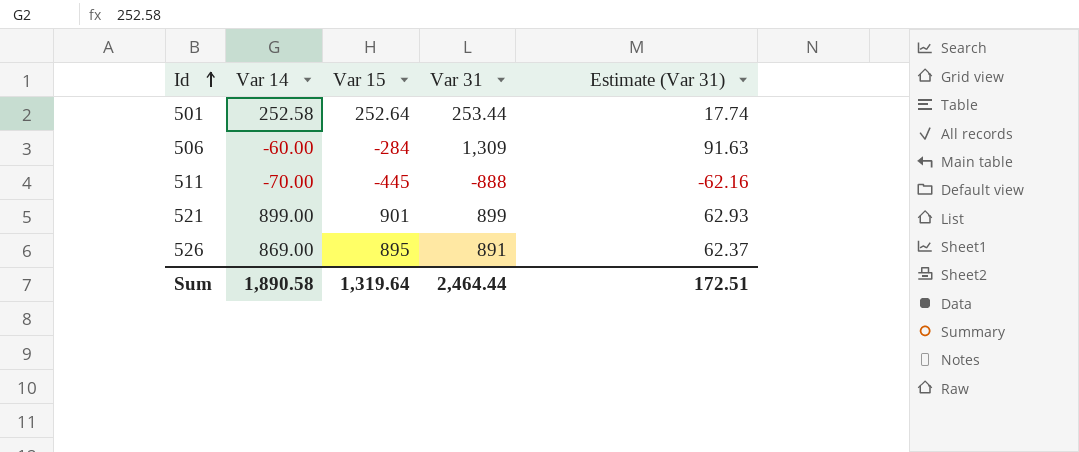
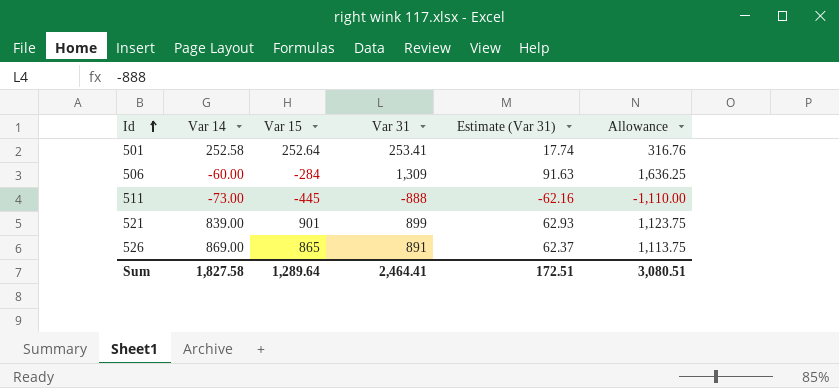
column Allowance | formula: none -> [Var 31] * 1.25
501 | Var 31: 253.44 -> 253.41
511 | Var 14: -70.00 -> -73.00
521 | Var 14: 899.00 -> 839.00
526 | Var 15: 895 -> 865
Sum | Var 14: 1,890.58 -> 1,827.58
Sum | Var 15: 1,319.64 -> 1,289.64
Sum | Var 31: 2,464.44 -> 2,464.41

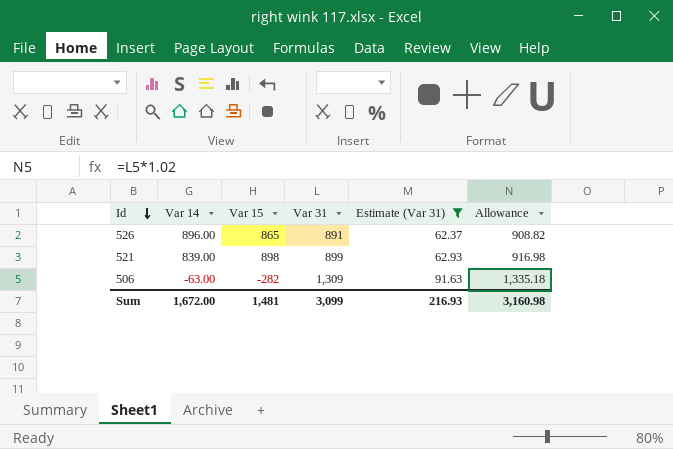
filter: none -> Estimate (Var 31) >= 62.37
row order: Id ascending -> Id descending
column Allowance | formula: [Var 31] * 1.25 -> [Var 31] * 1.02
526 | Var 14: 869.00 -> 896.00
521 | Var 15: 901 -> 898
506 | Var 14: -60.00 -> -63.00
506 | Var 15: -284 -> -282
Sum | Var 14: 1,827.58 -> 1,672.00
Sum | Var 15: 1,289.64 -> 1,481
Sum | Var 31: 2,464.41 -> 3,099
Sum | Estimate (Var 31): 172.51 -> 216.93
Sum | Allowance: 3,080.51 -> 3,160.98

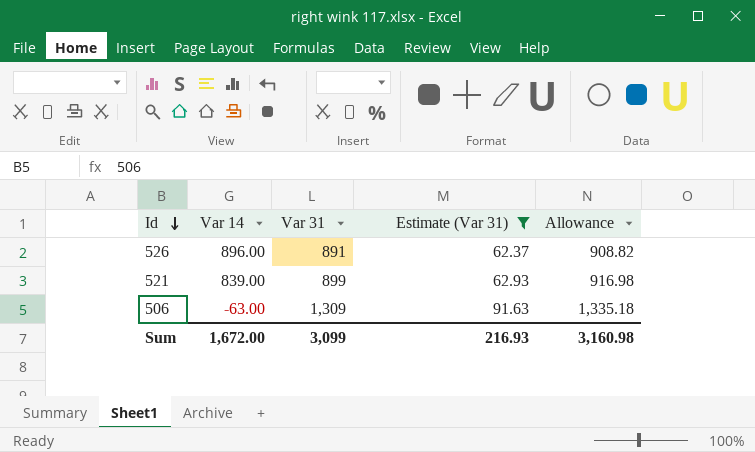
column Var 15 | position: 3 -> none

